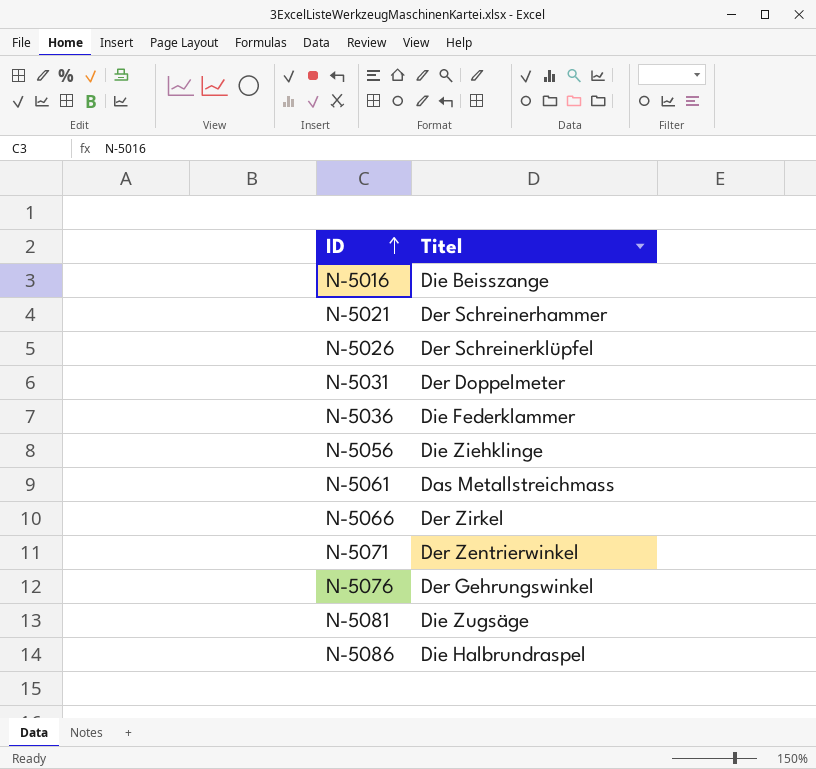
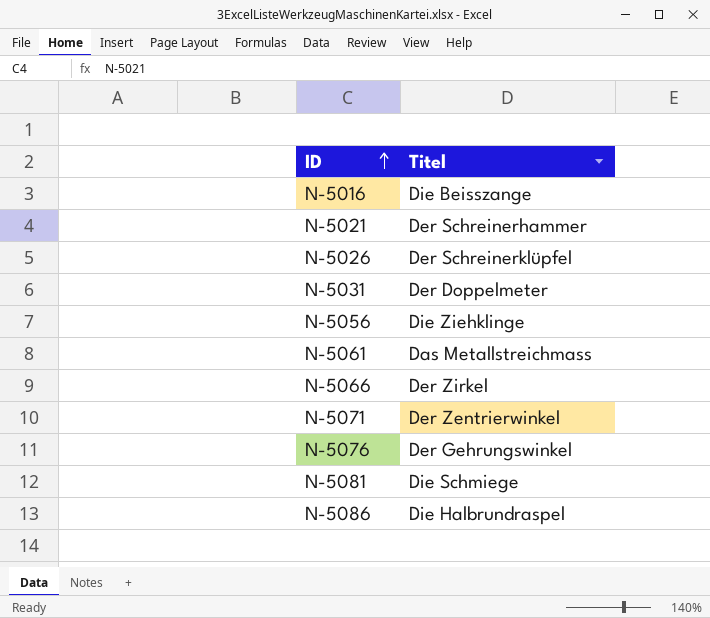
row N-5036: Die Federklammer -> none
N-5081 | Titel: Die Zugsäge -> Die Schmiege

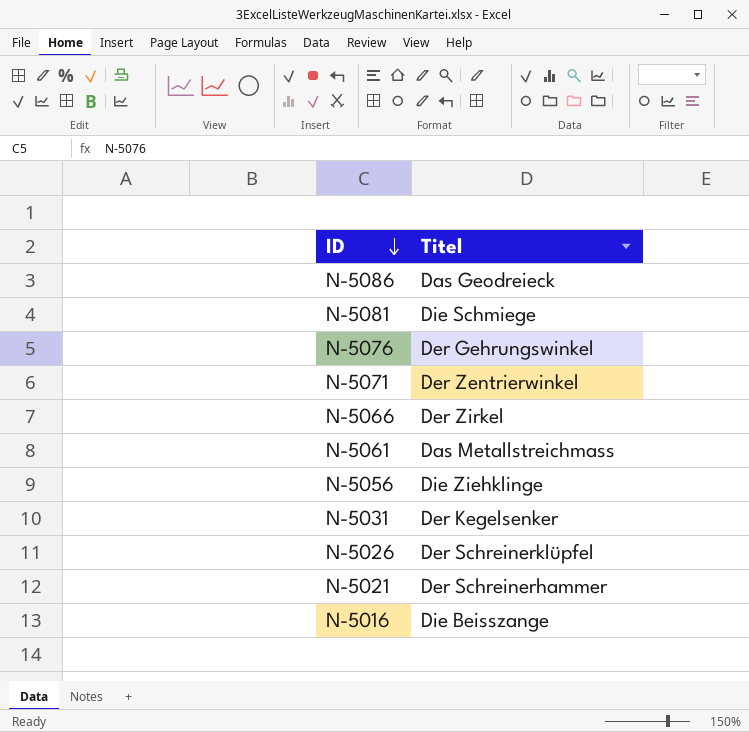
row order: ID ascending -> ID descending
N-5086 | Titel: Die Halbrundraspel -> Das Geodreieck
N-5031 | Titel: Der Doppelmeter -> Der Kegelsenker

